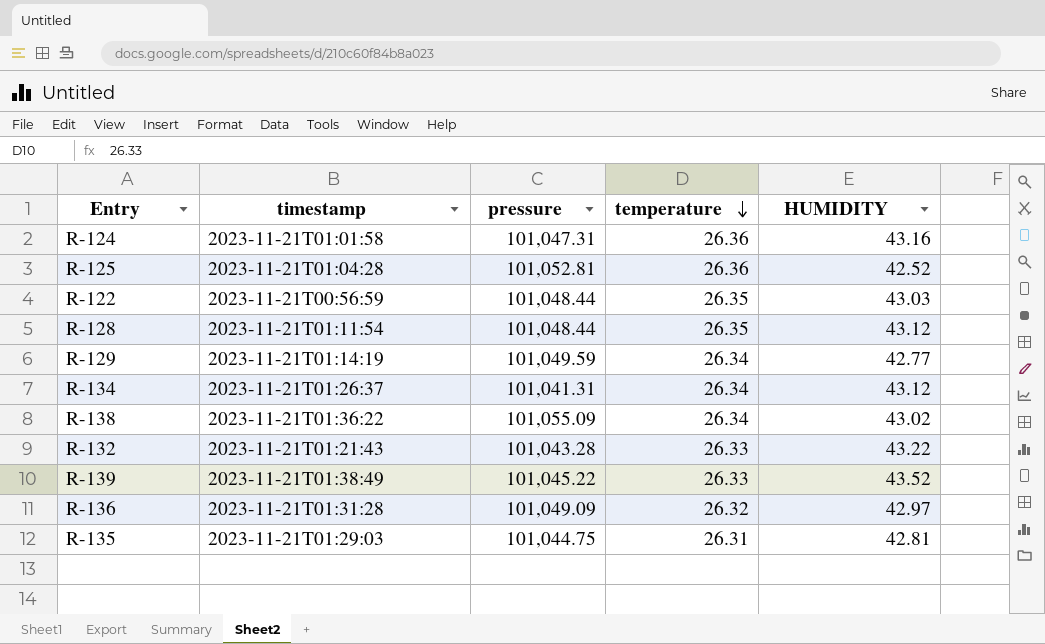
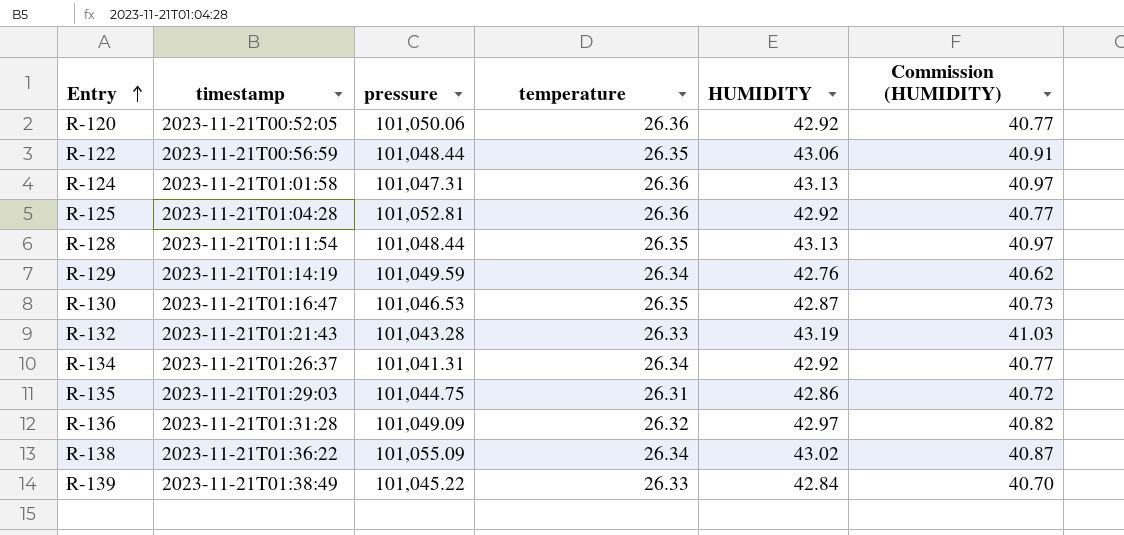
row order: temperature descending -> Entry ascending
column Commission (HUMIDITY) | formula: none -> [HUMIDITY] * 0.95
row R-120: none -> 2023-11-21T00:52:05 | 101,050.06 | 26.36 | 42.92 | 40.77
R-122 | HUMIDITY: 43.03 -> 43.06
R-124 | HUMIDITY: 43.16 -> 43.13
R-125 | HUMIDITY: 42.52 -> 42.92
R-128 | HUMIDITY: 43.12 -> 43.13
R-129 | HUMIDITY: 42.77 -> 42.76
row R-130: none -> 2023-11-21T01:16:47 | 101,046.53 | 26.35 | 42.87 | 40.73
R-132 | HUMIDITY: 43.22 -> 43.19
R-134 | HUMIDITY: 43.12 -> 42.92
R-135 | HUMIDITY: 42.81 -> 42.86
R-139 | HUMIDITY: 43.52 -> 42.84

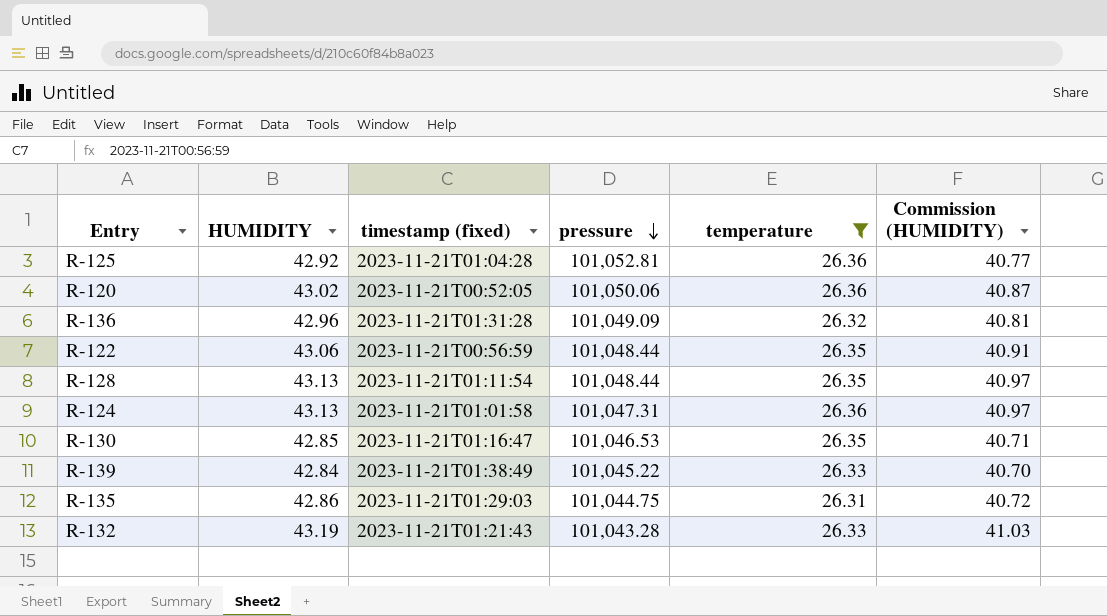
filter: none -> temperature != 26.34
row order: Entry ascending -> pressure descending
column HUMIDITY | position: 5 -> 2
column name: timestamp -> timestamp (fixed)
R-120 | HUMIDITY: 42.92 -> 43.02
R-120 | Commission (HUMIDITY): 40.77 -> 40.87
R-136 | HUMIDITY: 42.97 -> 42.96
R-136 | Commission (HUMIDITY): 40.82 -> 40.81
R-130 | HUMIDITY: 42.87 -> 42.85
R-130 | Commission (HUMIDITY): 40.73 -> 40.71

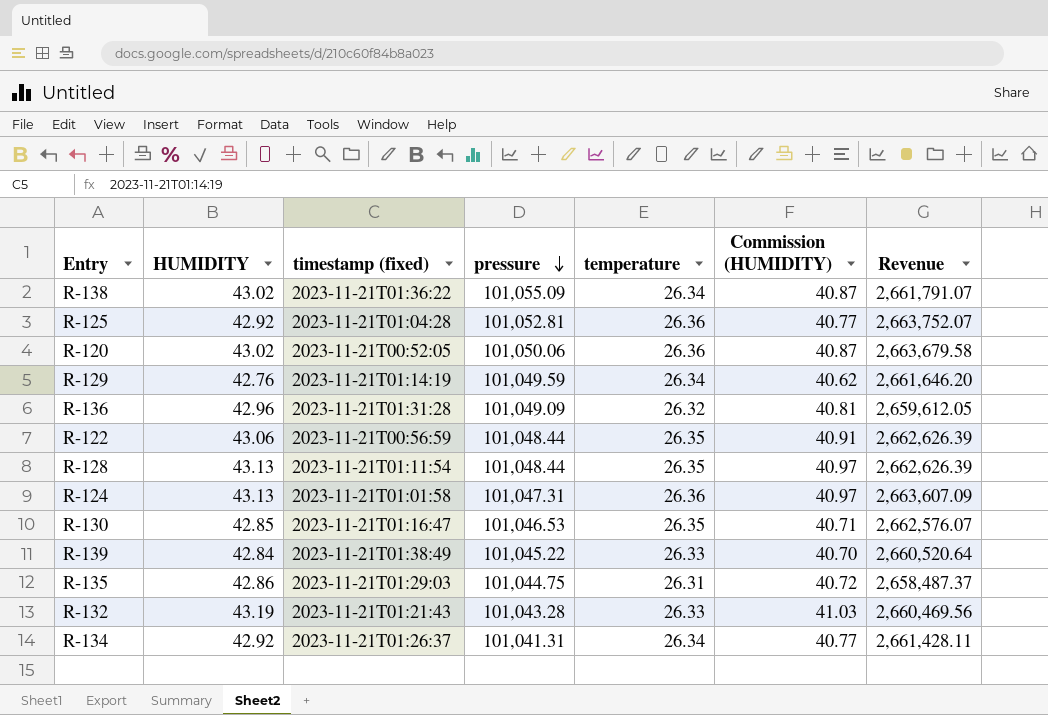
filter: temperature != 26.34 -> none
column Revenue | formula: none -> [pressure] * [temperature]

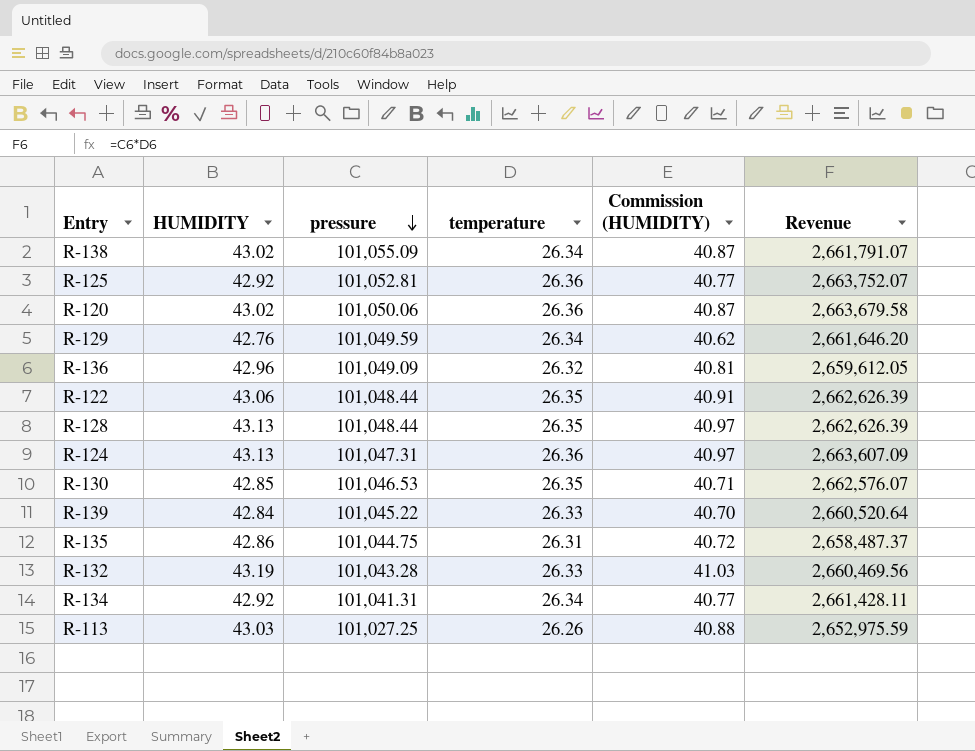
column timestamp (fixed) | position: 3 -> none
row R-113: none -> 43.03 | 101,027.25 | 26.26 | 40.88 | 2,652,975.59

